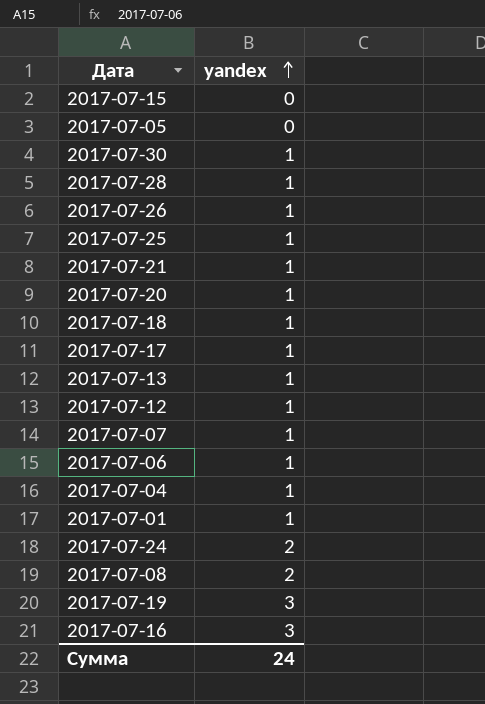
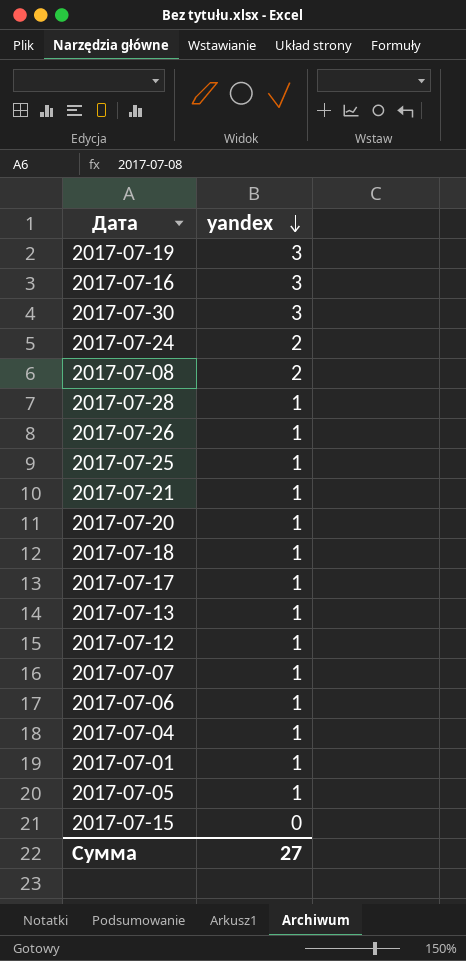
row order: yandex ascending -> yandex descending
2017-07-30 | yandex: 1 -> 3
2017-07-05 | yandex: 0 -> 1
Сумма | yandex: 24 -> 27

